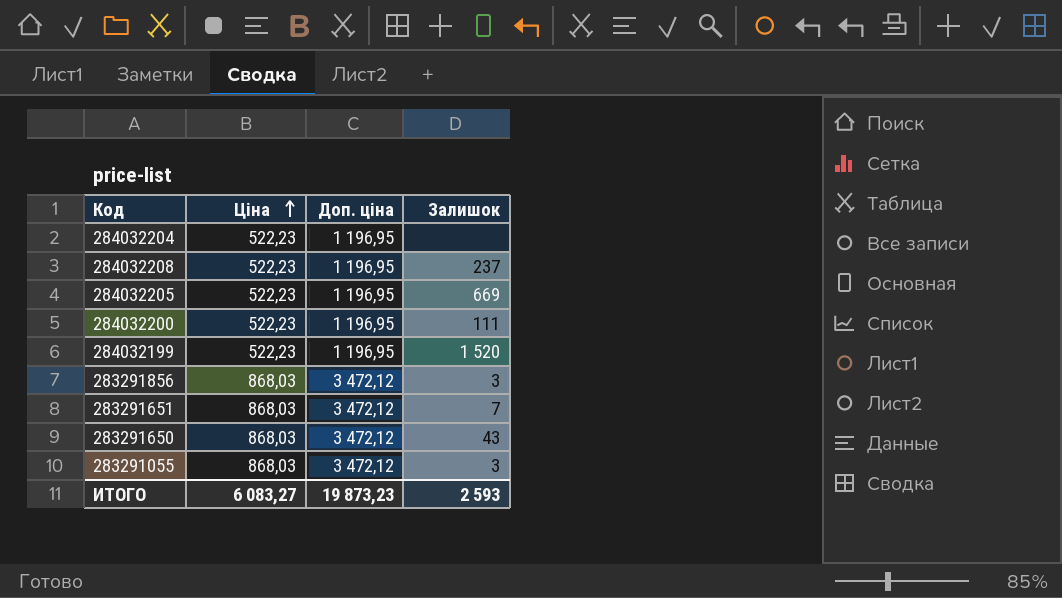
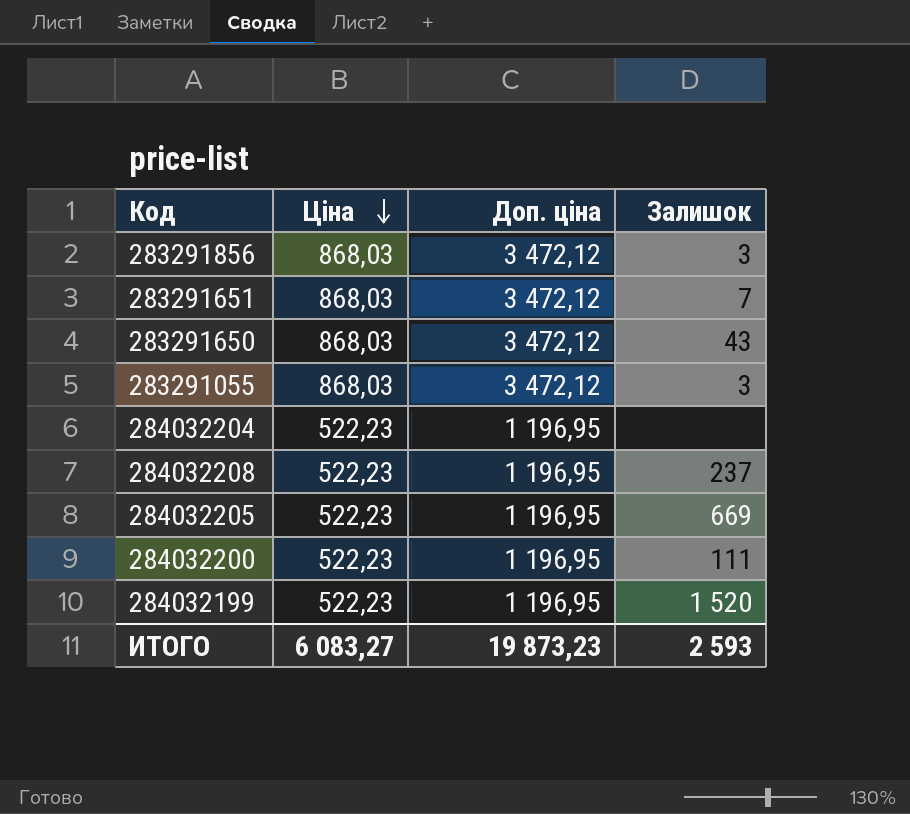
row order: Ціна ascending -> Ціна descending

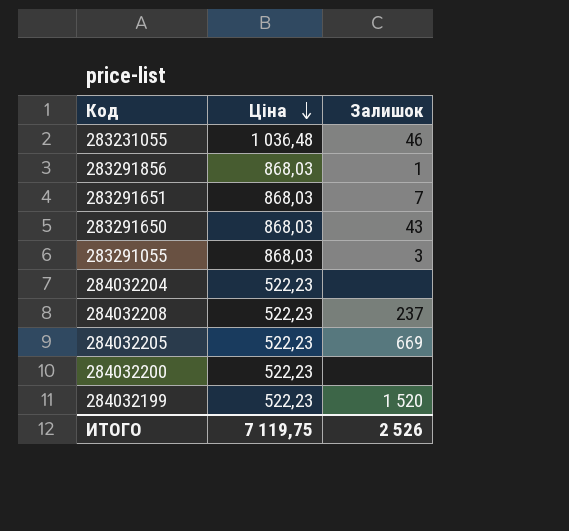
column Доп. ціна | position: 3 -> none
row 283231055: none -> 1 036,48 | 46
283291856 | Залишок: 3 -> 1
284032200 | Залишок: 111 -> none
ИТОГО | Ціна: 6 083,27 -> 7 119,75
ИТОГО | Залишок: 2 593 -> 2 526

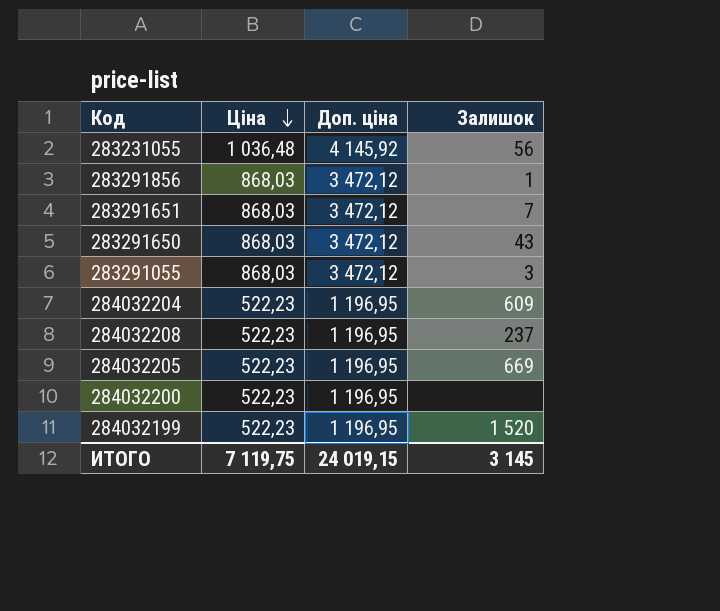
column Доп. ціна | position: none -> 3
283231055 | Залишок: 46 -> 56
284032204 | Залишок: none -> 609
ИТОГО | Залишок: 2 526 -> 3 145

